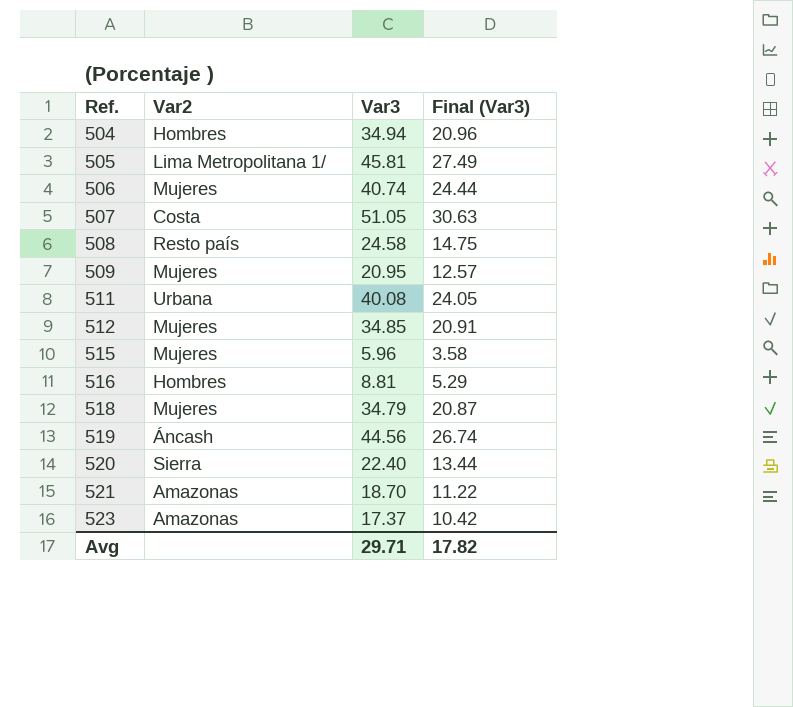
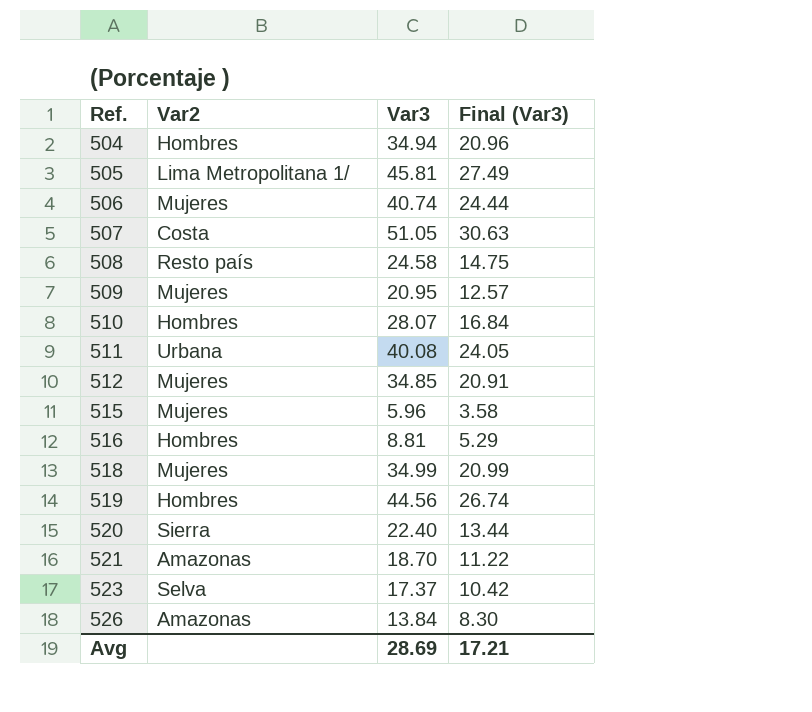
row 510: none -> Hombres | 28.07 | 16.84
518 | Var3: 34.79 -> 34.99
518 | Final (Var3): 20.87 -> 20.99
519 | Var2: Áncash -> Hombres
523 | Var2: Amazonas -> Selva
row 526: none -> Amazonas | 13.84 | 8.30
Avg | Var3: 29.71 -> 28.69
Avg | Final (Var3): 17.82 -> 17.21

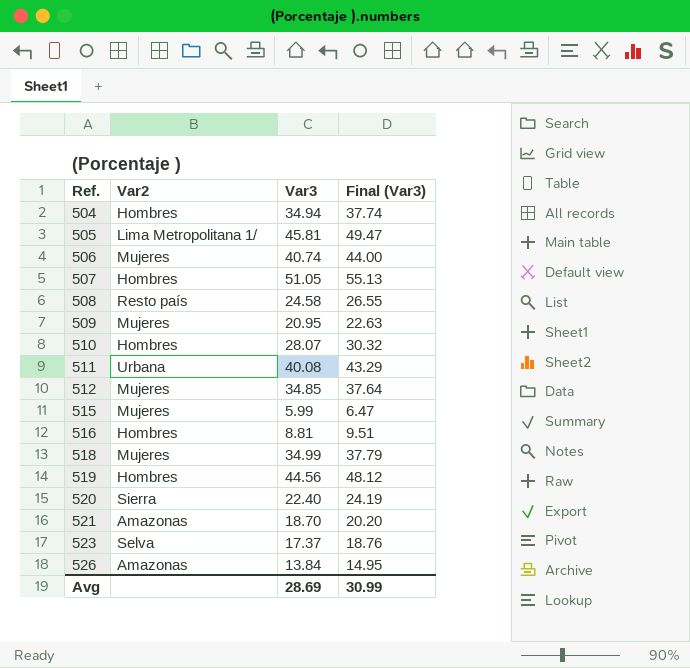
column Final (Var3) | formula: [Var3] * 0.6 -> [Var3] * 1.08
507 | Var2: Costa -> Hombres
515 | Var3: 5.96 -> 5.99
Avg | Final (Var3): 17.21 -> 30.99

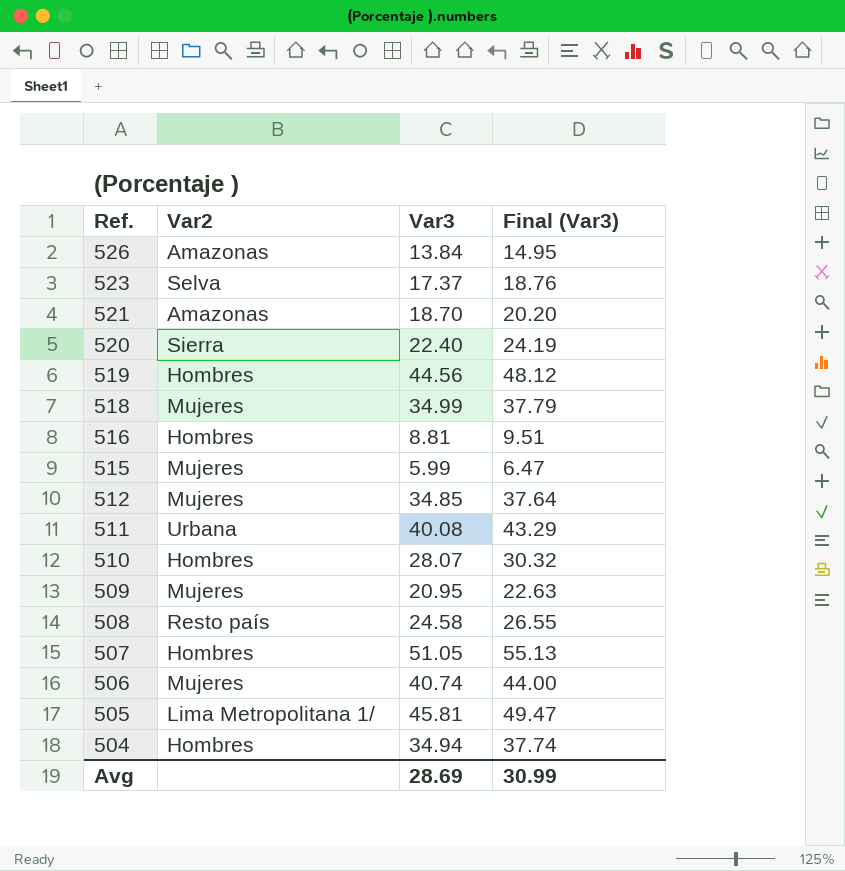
row order: Ref. ascending -> Ref. descending

